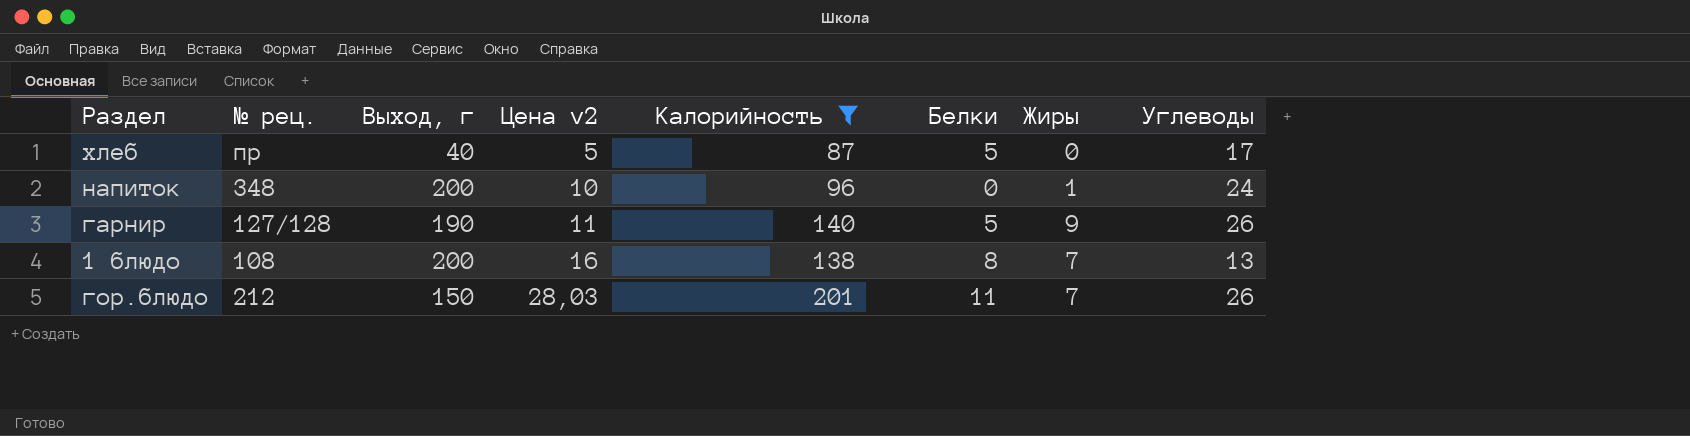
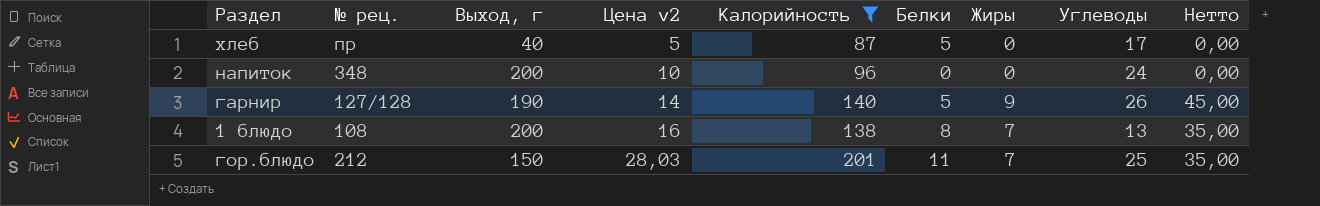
column Нетто | formula: none -> [Жиры] * 5
напиток | Жиры: 1 -> 0
гарнир | Цена v2: 11 -> 14
гор.блюдо | Углеводы: 26 -> 25

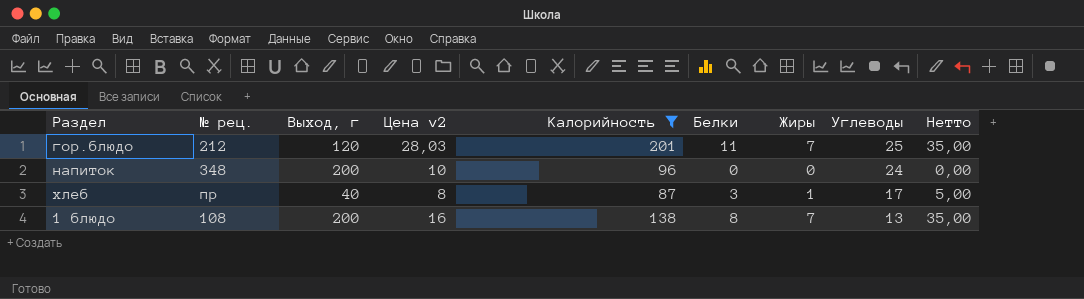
row order: Цена v2 ascending -> Углеводы descending
row гарнир: 127/128 | 190 | 14 | 140 | 5 | 9 | 26 | 45,00 -> none
гор.блюдо | Выход, г: 150 -> 120
хлеб | Цена v2: 5 -> 8
хлеб | Белки: 5 -> 3
хлеб | Жиры: 0 -> 1
хлеб | Нетто: 0,00 -> 5,00

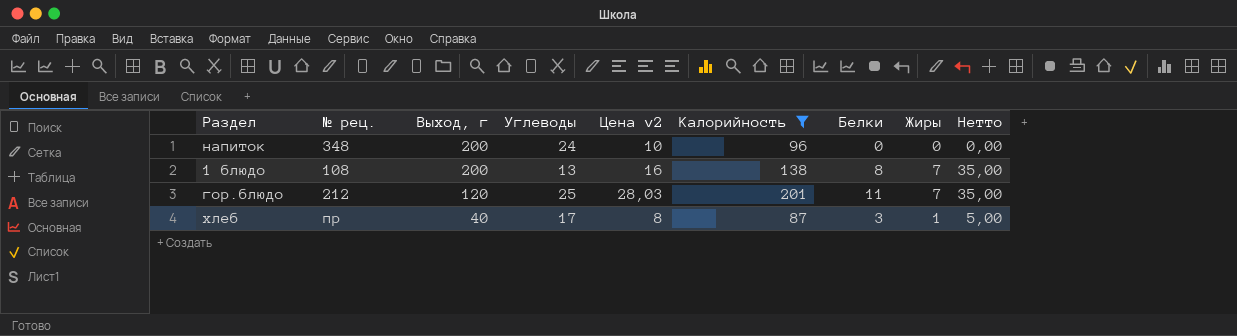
row order: Углеводы descending -> Выход, г descending
column Углеводы | position: 8 -> 4

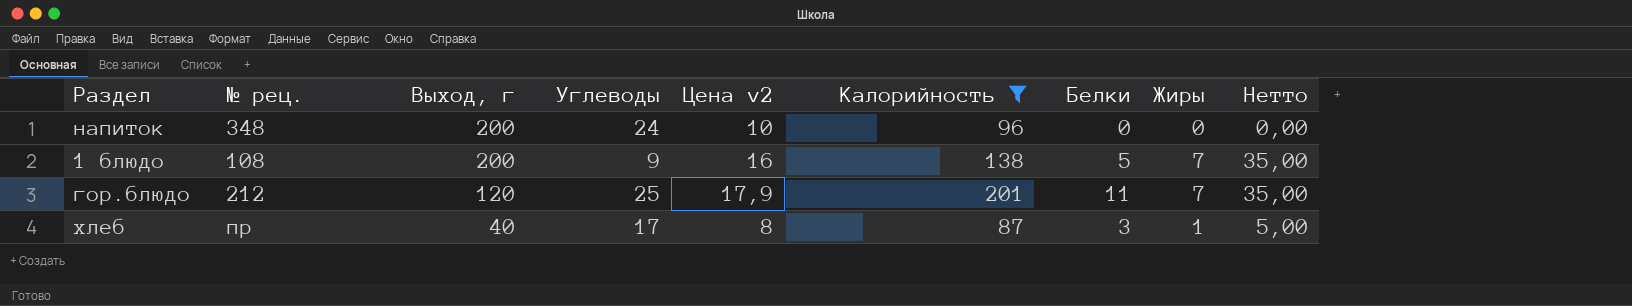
1 блюдо | Углеводы: 13 -> 9
1 блюдо | Белки: 8 -> 5
гор.блюдо | Цена v2: 28,03 -> 17,9

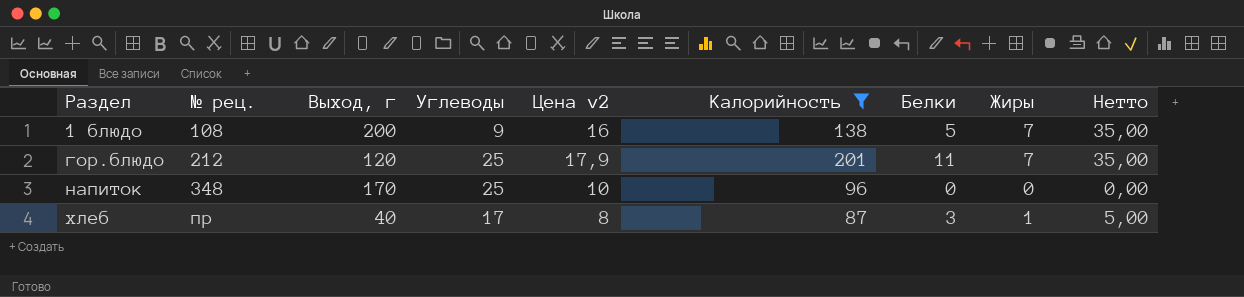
row order: Выход, г descending -> Раздел ascending
напиток | Выход, г: 200 -> 170
напиток | Углеводы: 24 -> 25

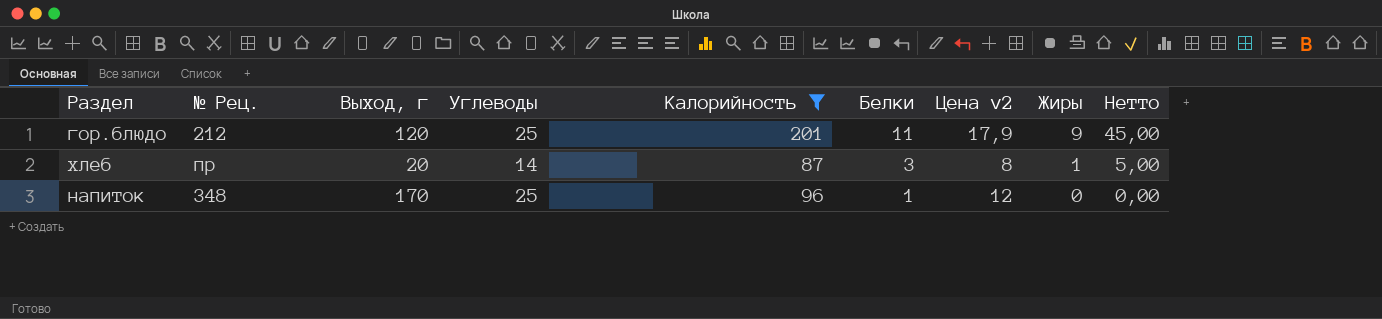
row order: Раздел ascending -> Белки descending
column name: № рец. -> № Рец.
column Цена v2 | position: 5 -> 7
row 1 блюдо: 108 | 200 | 9 | 16 | 138 | 5 | 7 | 35,00 -> none
гор.блюдо | Жиры: 7 -> 9
гор.блюдо | Нетто: 35,00 -> 45,00
хлеб | Выход, г: 40 -> 20
хлеб | Углеводы: 17 -> 14
напиток | Белки: 0 -> 1
напиток | Цена v2: 10 -> 12

